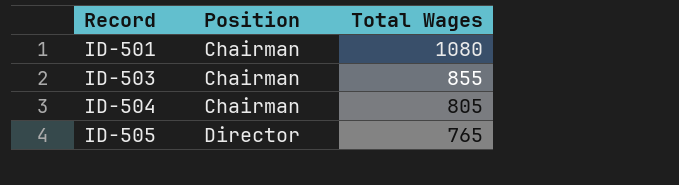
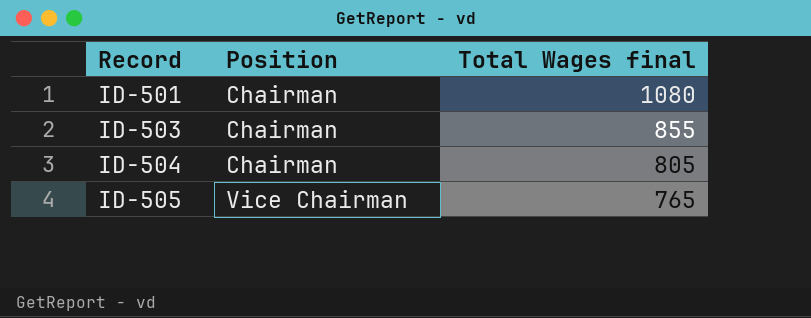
column name: Total Wages -> Total Wages final
ID-505 | Position: Director -> Vice Chairman

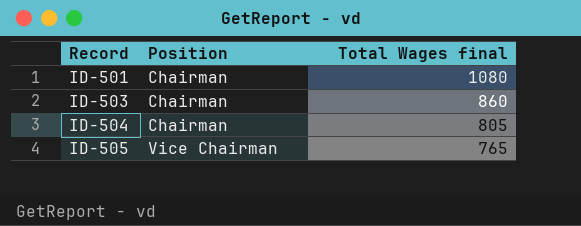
ID-503 | Total Wages final: 855 -> 860

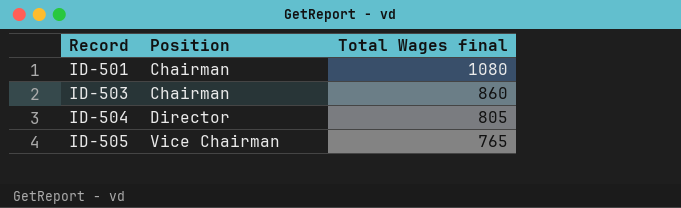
ID-504 | Position: Chairman -> Director

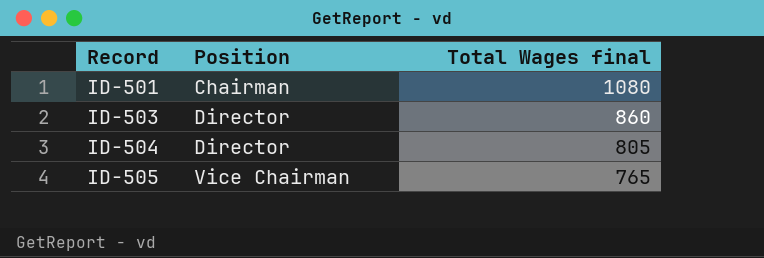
ID-503 | Position: Chairman -> Director

